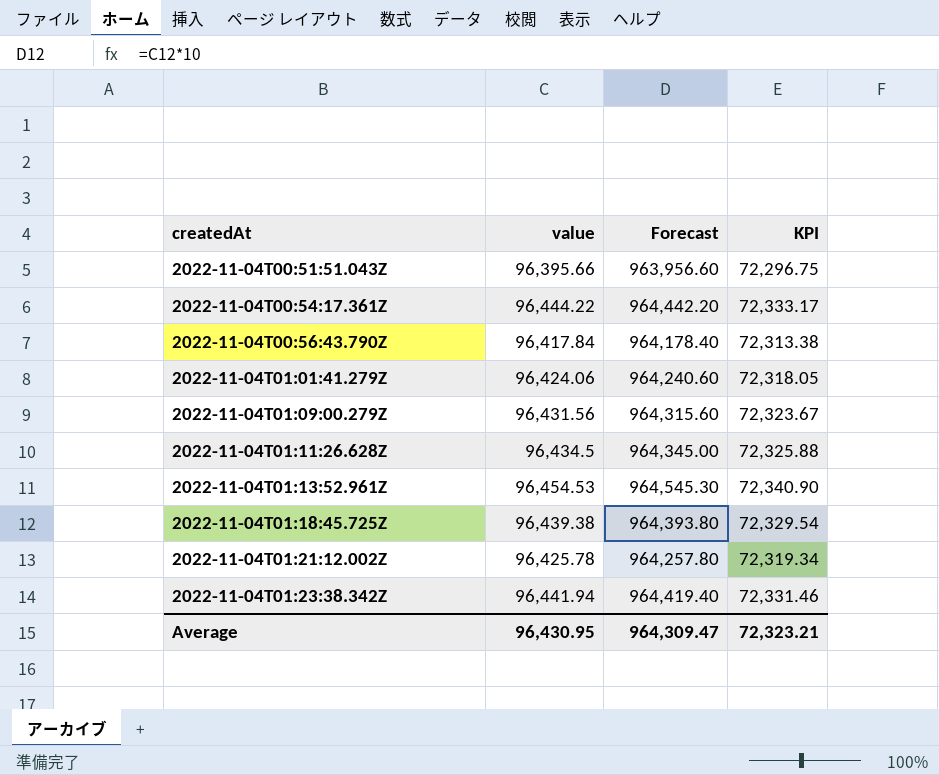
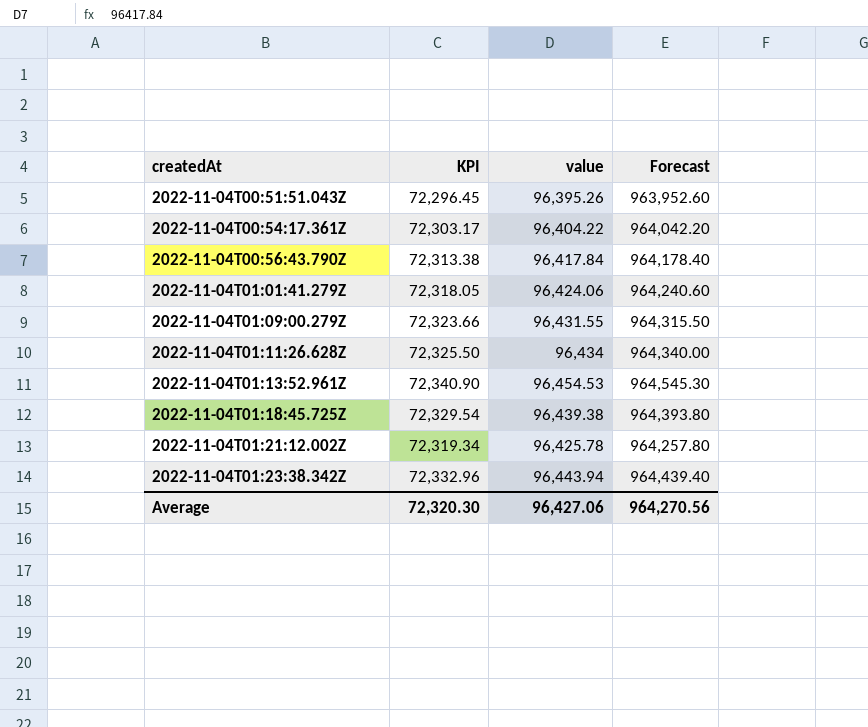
column KPI | position: 4 -> 2
2022-11-04T00:51:51.043Z | KPI: 72,296.75 -> 72,296.45
2022-11-04T00:51:51.043Z | value: 96,395.66 -> 96,395.26
2022-11-04T00:51:51.043Z | Forecast: 963,956.60 -> 963,952.60
2022-11-04T00:54:17.361Z | KPI: 72,333.17 -> 72,303.17
2022-11-04T00:54:17.361Z | value: 96,444.22 -> 96,404.22
2022-11-04T00:54:17.361Z | Forecast: 964,442.20 -> 964,042.20
2022-11-04T01:09:00.279Z | KPI: 72,323.67 -> 72,323.66
2022-11-04T01:09:00.279Z | value: 96,431.56 -> 96,431.55
2022-11-04T01:09:00.279Z | Forecast: 964,315.60 -> 964,315.50
2022-11-04T01:11:26.628Z | KPI: 72,325.88 -> 72,325.50
2022-11-04T01:11:26.628Z | value: 96,434.5 -> 96,434
2022-11-04T01:11:26.628Z | Forecast: 964,345.00 -> 964,340.00
2022-11-04T01:23:38.342Z | KPI: 72,331.46 -> 72,332.96
2022-11-04T01:23:38.342Z | value: 96,441.94 -> 96,443.94
2022-11-04T01:23:38.342Z | Forecast: 964,419.40 -> 964,439.40
Average | KPI: 72,323.21 -> 72,320.30
Average | value: 96,430.95 -> 96,427.06
Average | Forecast: 964,309.47 -> 964,270.56

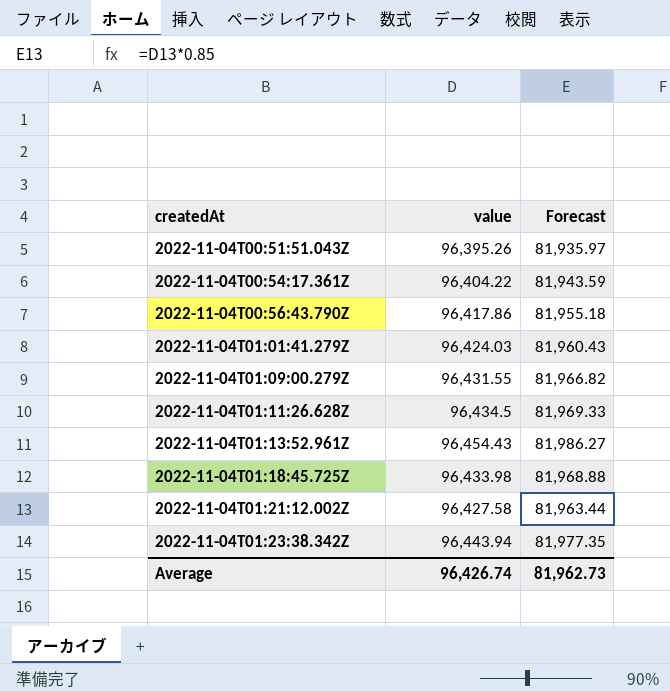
column KPI | formula: [value] * 0.75 -> none
column Forecast | formula: [value] * 10 -> [value] * 0.85
2022-11-04T00:56:43.790Z | value: 96,417.84 -> 96,417.86
2022-11-04T01:01:41.279Z | value: 96,424.06 -> 96,424.03
2022-11-04T01:11:26.628Z | value: 96,434 -> 96,434.5
2022-11-04T01:13:52.961Z | value: 96,454.53 -> 96,454.43
2022-11-04T01:18:45.725Z | value: 96,439.38 -> 96,433.98
2022-11-04T01:21:12.002Z | value: 96,425.78 -> 96,427.58
Average | value: 96,427.06 -> 96,426.74
Average | Forecast: 964,270.56 -> 81,962.73

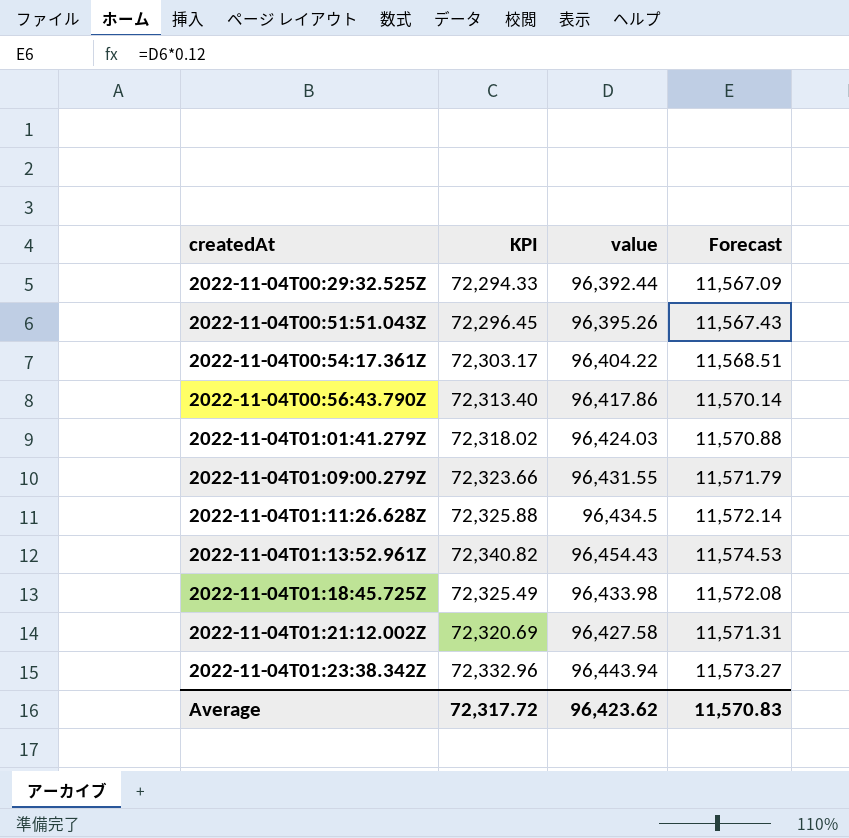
column KPI | formula: none -> [value] * 0.75
column Forecast | formula: [value] * 0.85 -> [value] * 0.12
row 2022-11-04T00:29:32.525Z: none -> 72,294.33 | 96,392.44 | 11,567.09
Average | value: 96,426.74 -> 96,423.62
Average | Forecast: 81,962.73 -> 11,570.83

